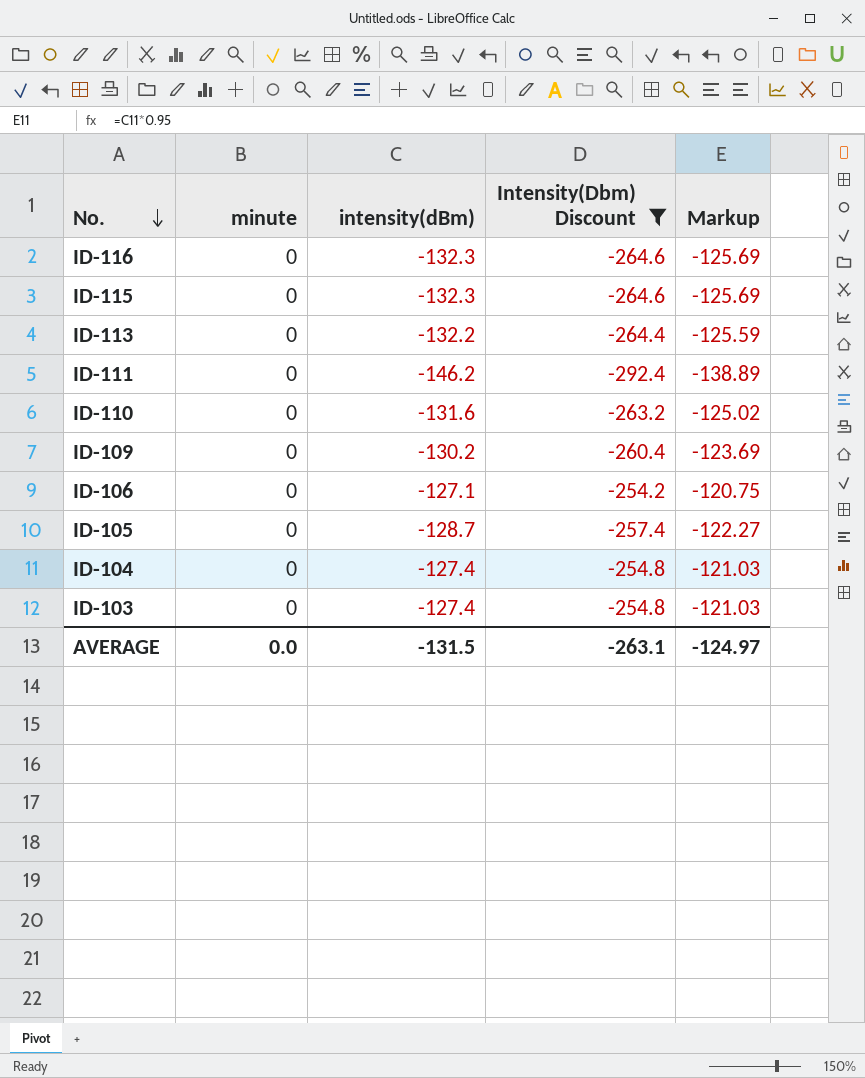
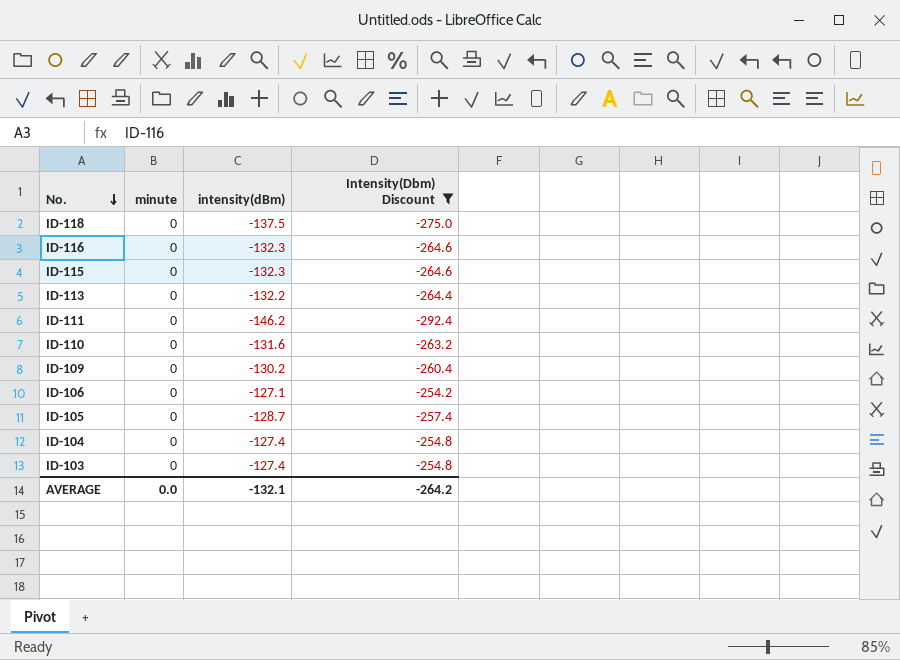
column Markup | formula: [intensity(dBm)] * 0.95 -> none
row ID-118: none -> 0 | -137.5 | -275.0
AVERAGE | intensity(dBm): -131.5 -> -132.1
AVERAGE | Intensity(Dbm) Discount: -263.1 -> -264.2

